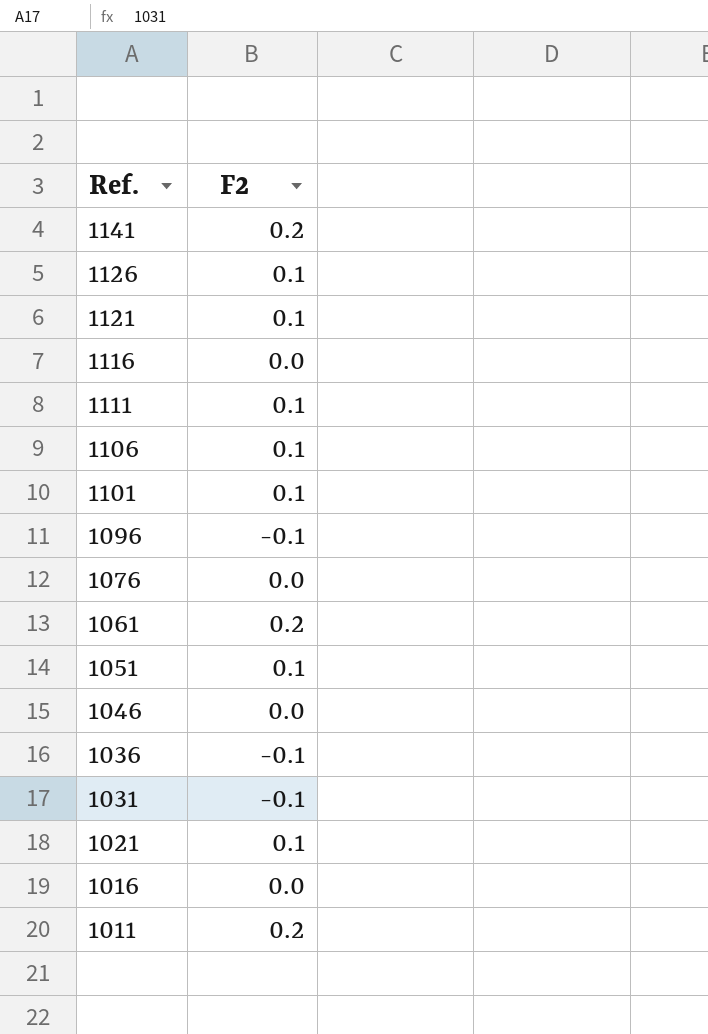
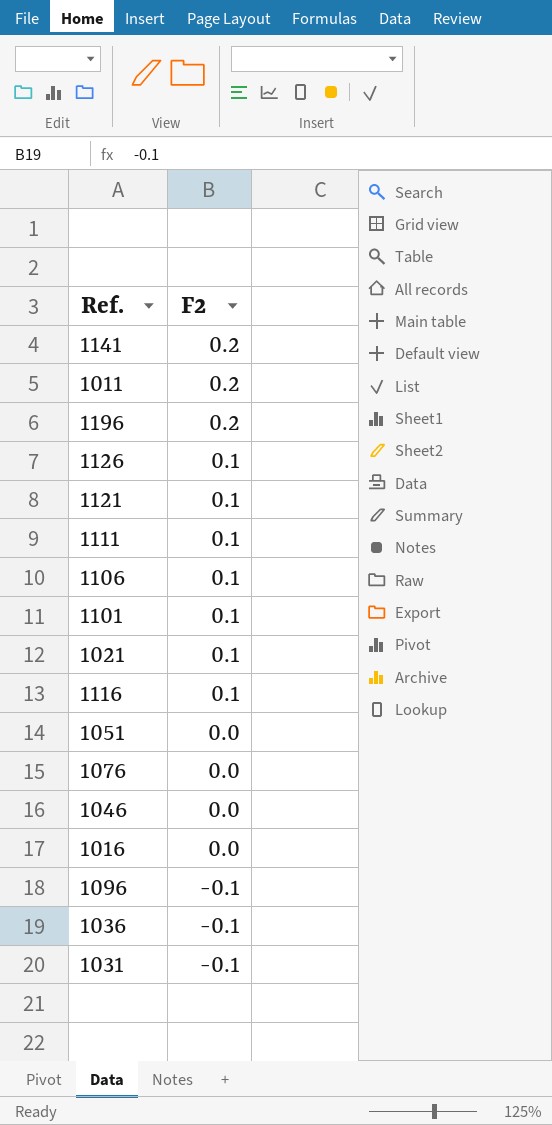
row order: Ref. descending -> F2 descending
row 1061: 0.2 -> none
row 1196: none -> 0.2
1116 | F2: 0.0 -> 0.1
1051 | F2: 0.1 -> 0.0

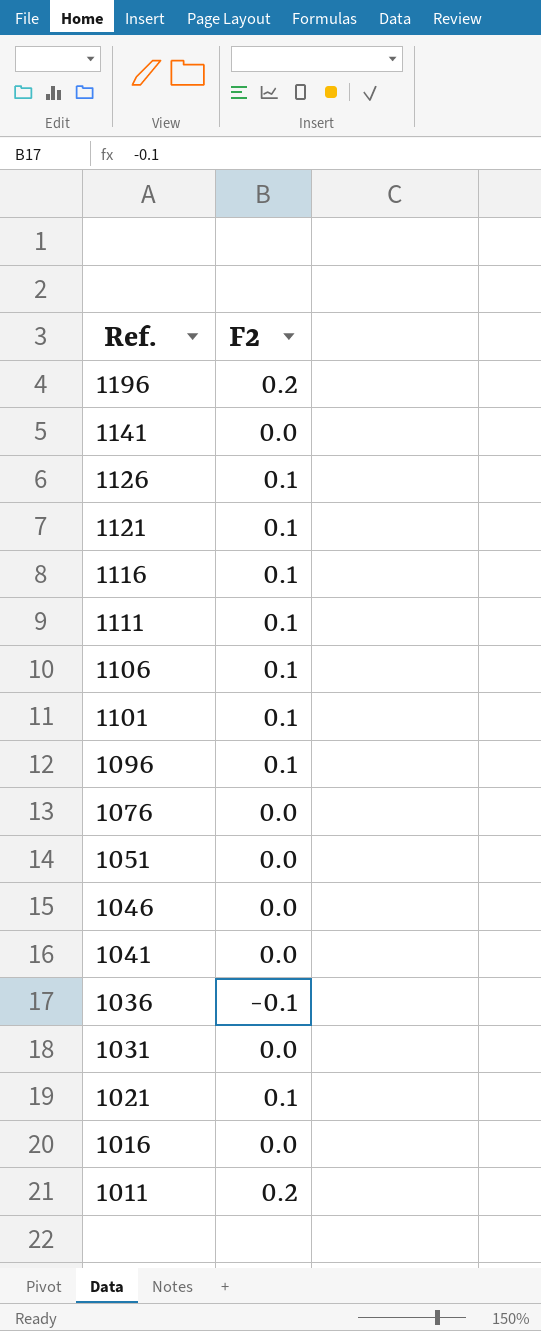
row order: F2 descending -> Ref. descending
1141 | F2: 0.2 -> 0.0
1096 | F2: -0.1 -> 0.1
row 1041: none -> 0.0
1031 | F2: -0.1 -> 0.0

